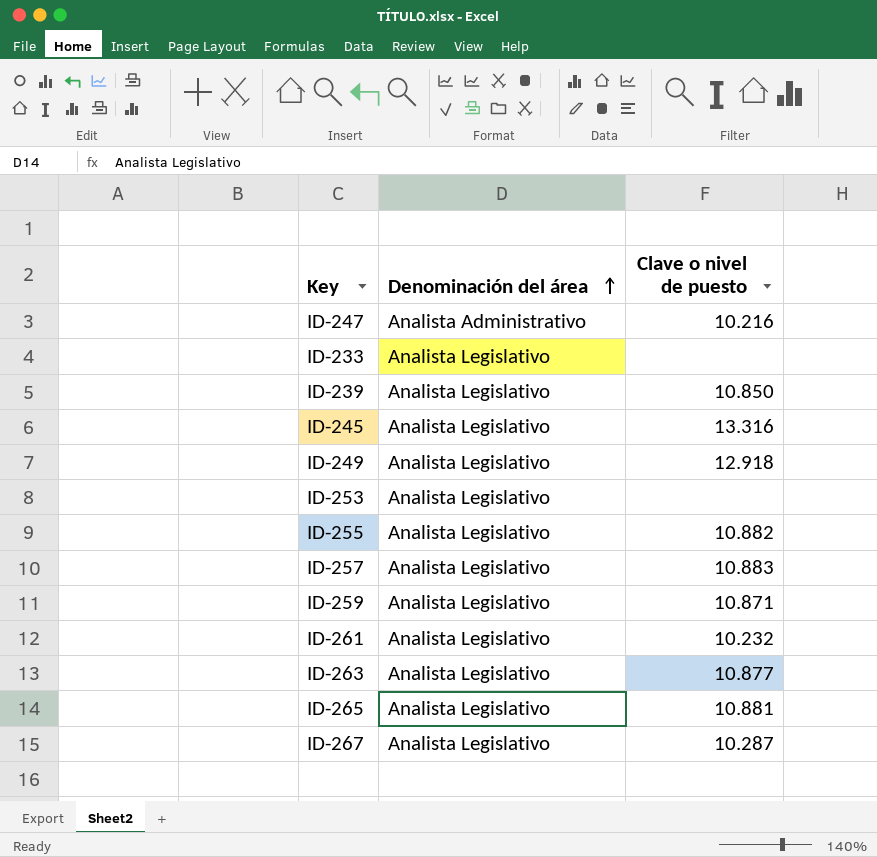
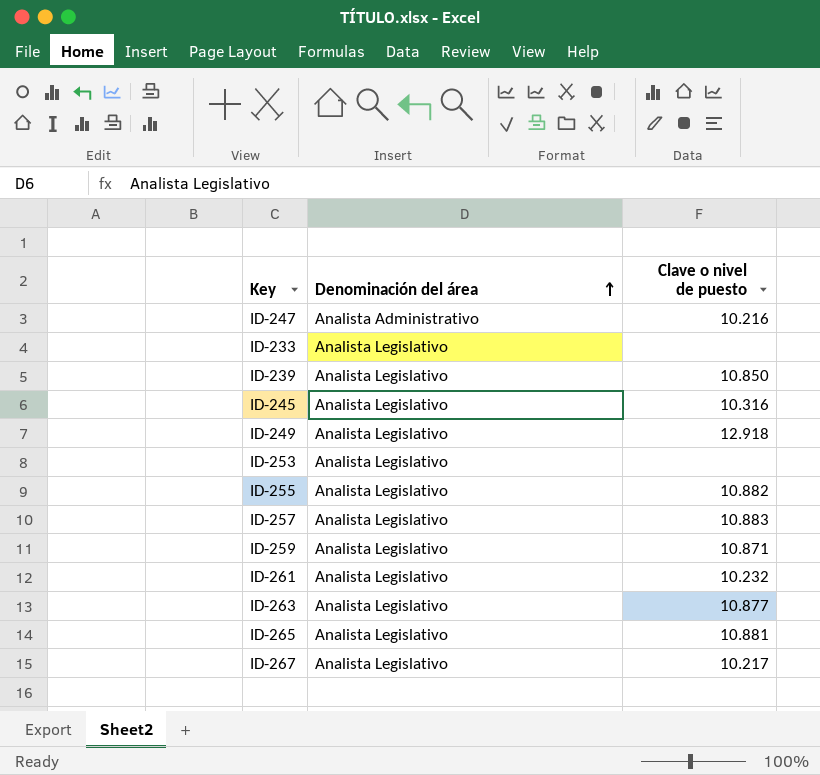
ID-245 | Clave o nivel de puesto: 13.316 -> 10.316
ID-267 | Clave o nivel de puesto: 10.287 -> 10.217

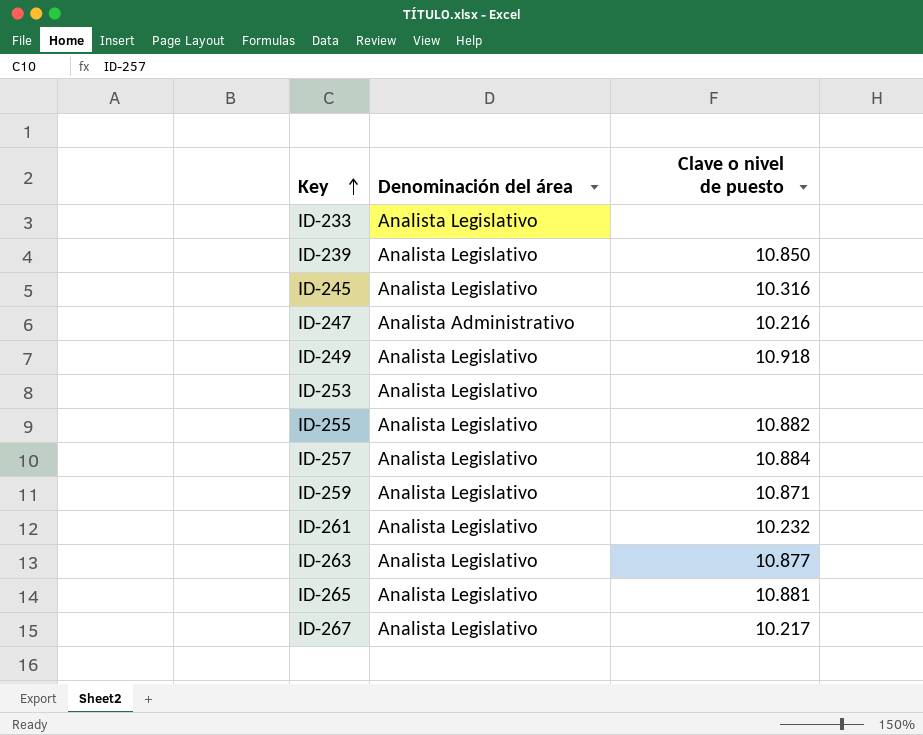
row order: Denominación del área ascending -> Key ascending
ID-249 | Clave o nivel de puesto: 12.918 -> 10.918
ID-257 | Clave o nivel de puesto: 10.883 -> 10.884

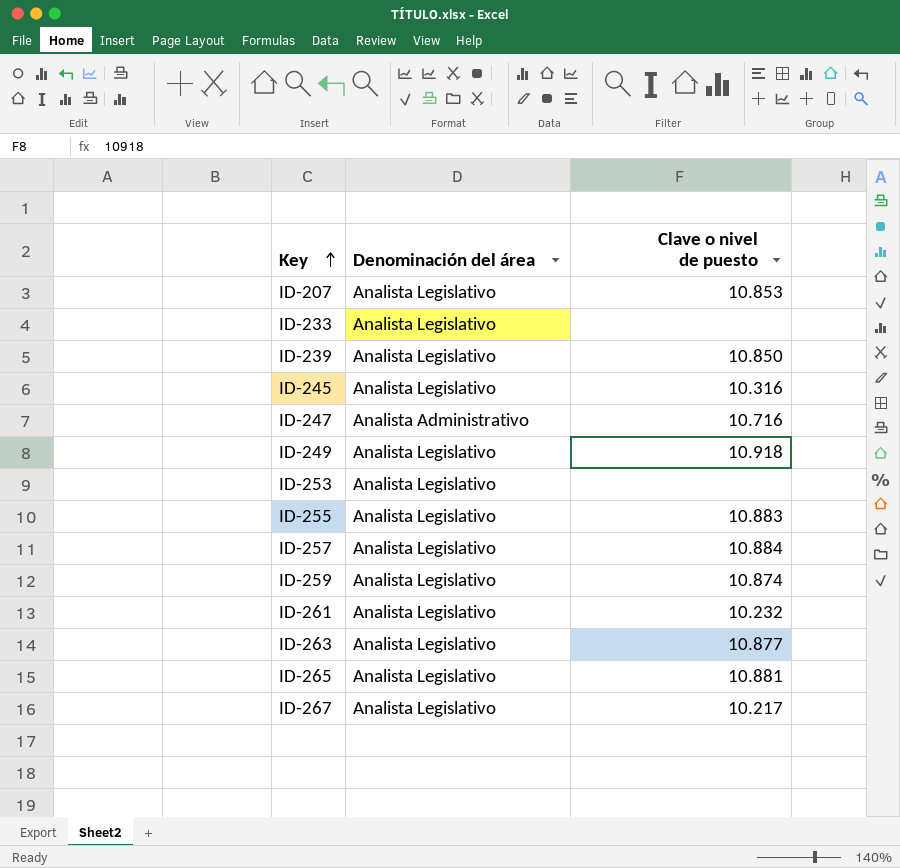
row ID-207: none -> Analista Legislativo | 10.853
ID-247 | Clave o nivel de puesto: 10.216 -> 10.716
ID-255 | Clave o nivel de puesto: 10.882 -> 10.883
ID-259 | Clave o nivel de puesto: 10.871 -> 10.874

